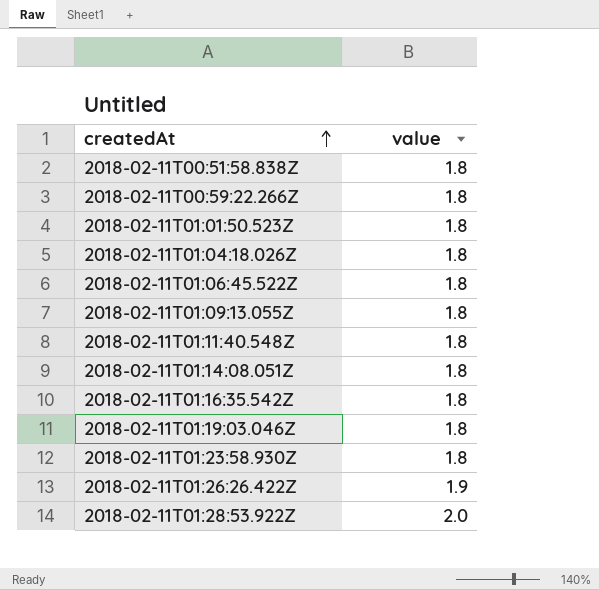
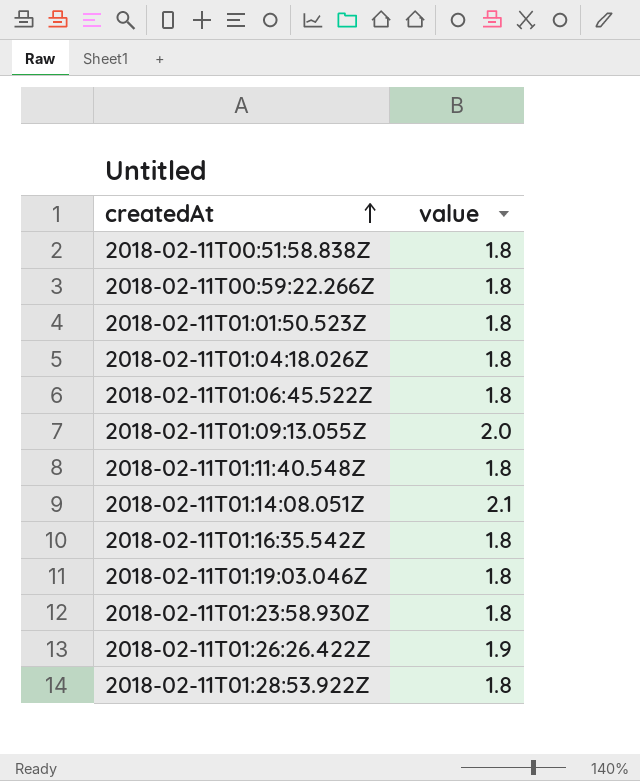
2018-02-11T01:09:13.055Z | value: 1.8 -> 2.0
2018-02-11T01:14:08.051Z | value: 1.8 -> 2.1
2018-02-11T01:28:53.922Z | value: 2.0 -> 1.8

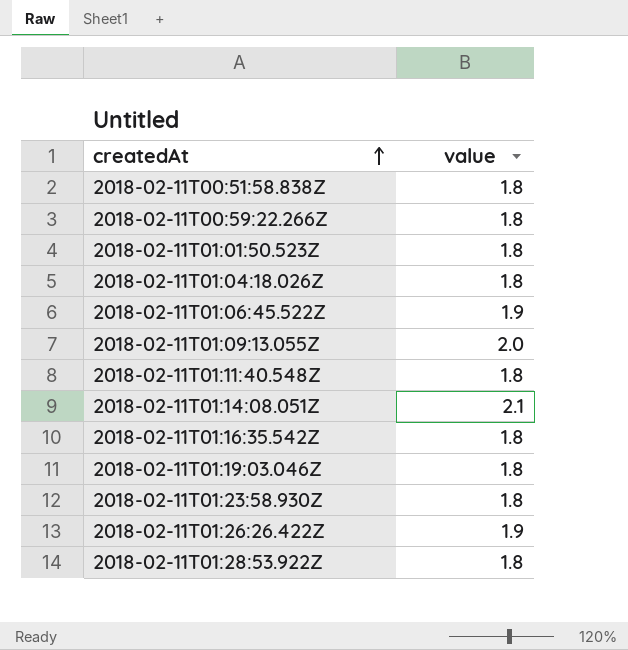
2018-02-11T01:06:45.522Z | value: 1.8 -> 1.9

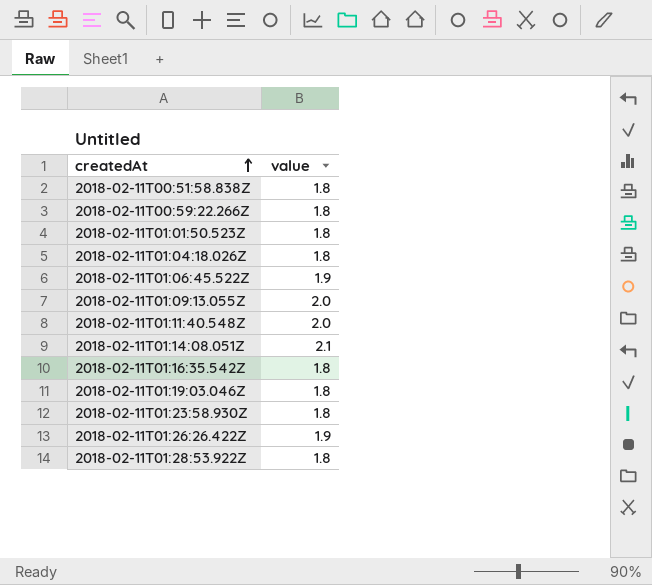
2018-02-11T01:11:40.548Z | value: 1.8 -> 2.0

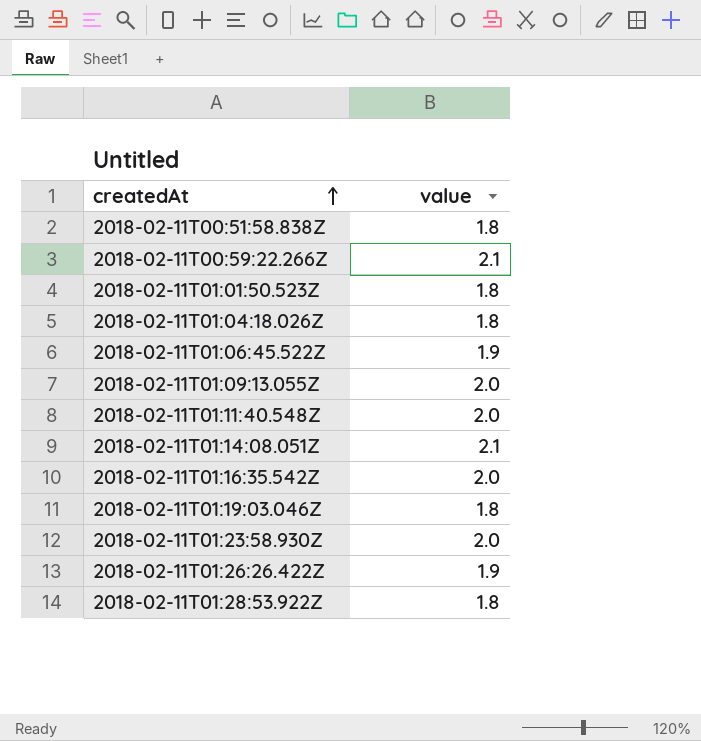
2018-02-11T00:59:22.266Z | value: 1.8 -> 2.1
2018-02-11T01:16:35.542Z | value: 1.8 -> 2.0
2018-02-11T01:23:58.930Z | value: 1.8 -> 2.0

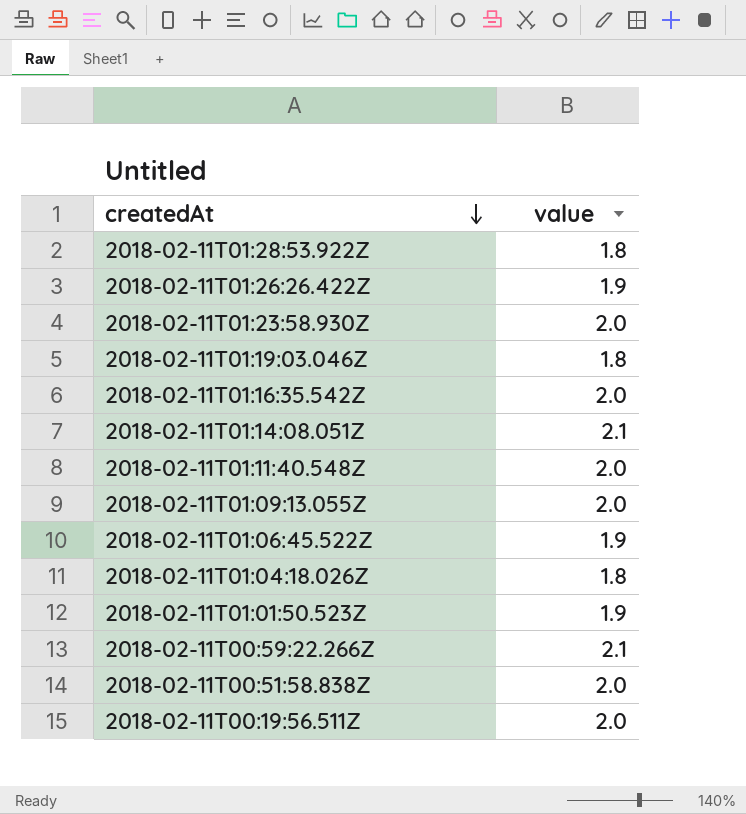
row order: createdAt ascending -> createdAt descending
2018-02-11T01:01:50.523Z | value: 1.8 -> 1.9
2018-02-11T00:51:58.838Z | value: 1.8 -> 2.0
row 2018-02-11T00:19:56.511Z: none -> 2.0

